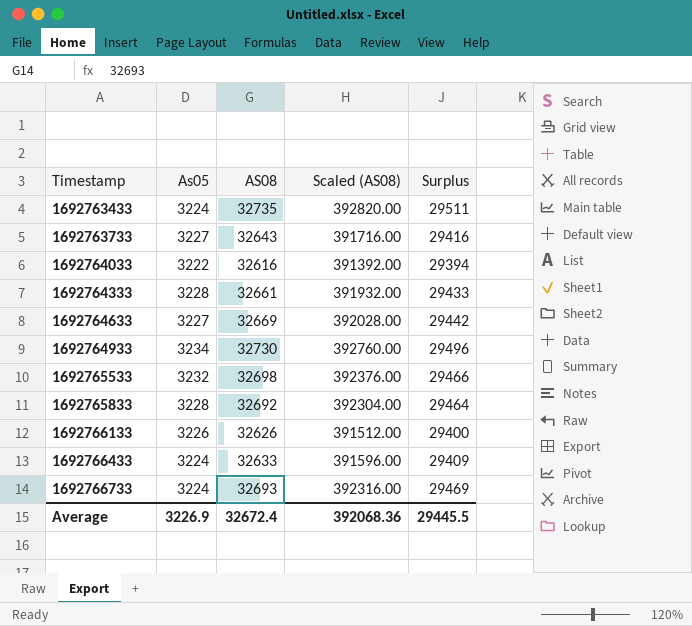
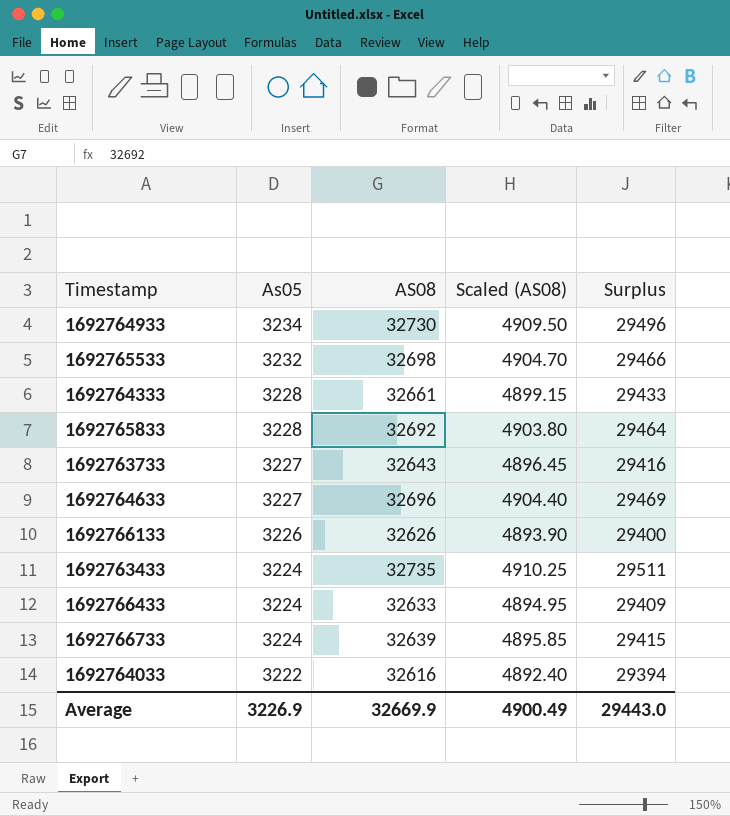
row order: Timestamp ascending -> As05 descending
column Scaled (AS08) | formula: [AS08] * 12 -> [AS08] * 0.15
1692764633 | AS08: 32669 -> 32696
1692764633 | Surplus: 29442 -> 29469
1692766733 | AS08: 32693 -> 32639
1692766733 | Surplus: 29469 -> 29415
Average | AS08: 32672.4 -> 32669.9
Average | Scaled (AS08): 392068.36 -> 4900.49
Average | Surplus: 29445.5 -> 29443.0

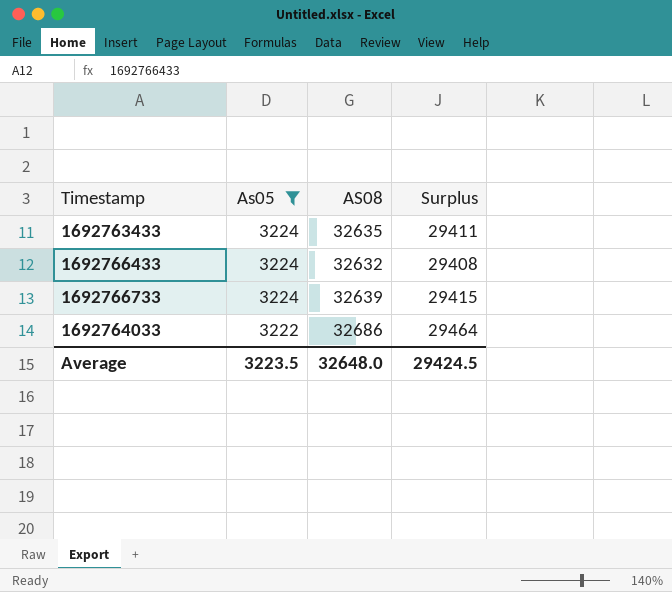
filter: none -> As05 <= 3224
column Scaled (AS08) | formula: [AS08] * 0.15 -> none
1692763433 | AS08: 32735 -> 32635
1692763433 | Surplus: 29511 -> 29411
1692766433 | AS08: 32633 -> 32632
1692766433 | Surplus: 29409 -> 29408
1692764033 | AS08: 32616 -> 32686
1692764033 | Surplus: 29394 -> 29464
Average | As05: 3226.9 -> 3223.5
Average | AS08: 32669.9 -> 32648.0
Average | Surplus: 29443.0 -> 29424.5

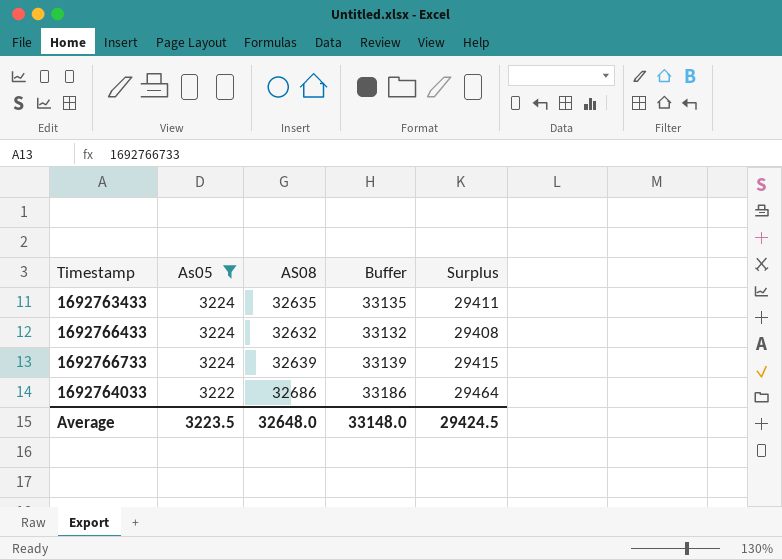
column Buffer | formula: none -> [AS08] + 500

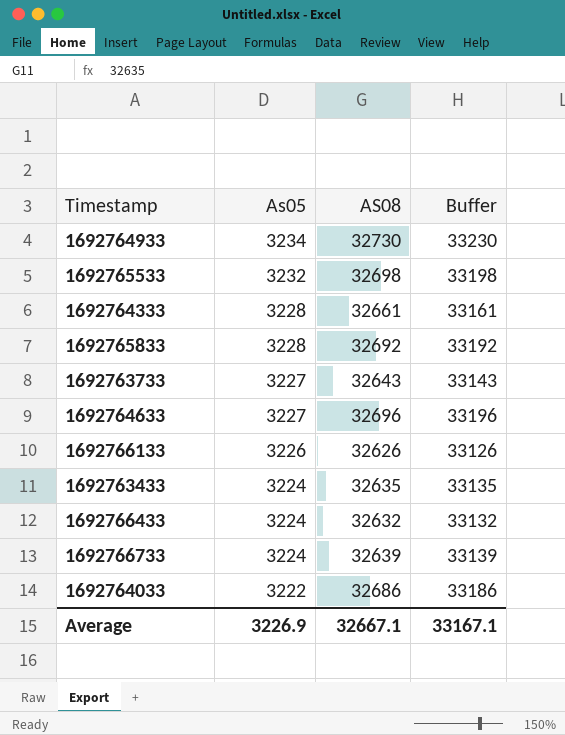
filter: As05 <= 3224 -> none
column Surplus | formula: [AS08] - [As05] -> none
Average | As05: 3223.5 -> 3226.9
Average | AS08: 32648.0 -> 32667.1
Average | Buffer: 33148.0 -> 33167.1

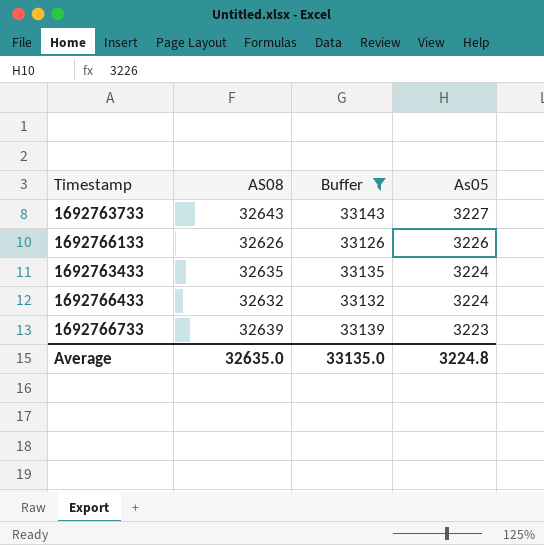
filter: none -> Buffer <= 33143
column As05 | position: 2 -> 4
1692766733 | As05: 3224 -> 3223
Average | AS08: 32667.1 -> 32635.0
Average | Buffer: 33167.1 -> 33135.0
Average | As05: 3226.9 -> 3224.8

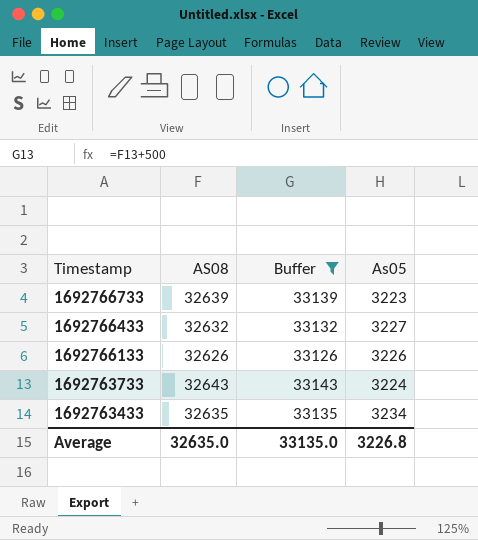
row order: As05 descending -> Timestamp descending
1692766433 | As05: 3224 -> 3227
1692763733 | As05: 3227 -> 3224
1692763433 | As05: 3224 -> 3234
Average | As05: 3224.8 -> 3226.8

